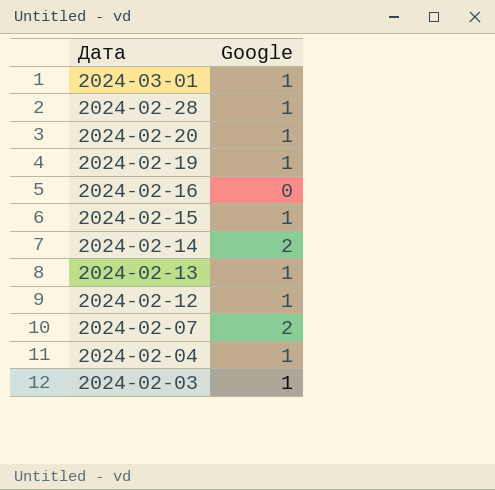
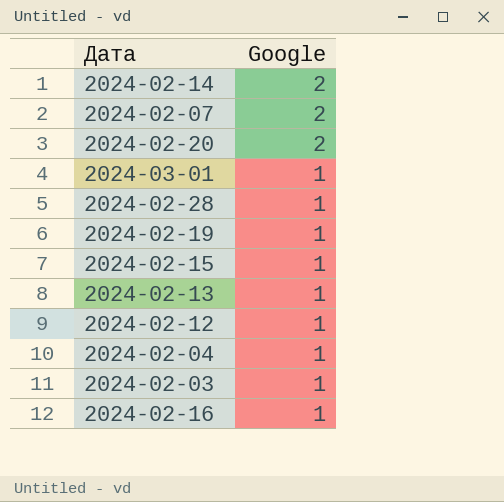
row order: Дата descending -> Google descending
2024-02-20 | Google: 1 -> 2
2024-02-16 | Google: 0 -> 1

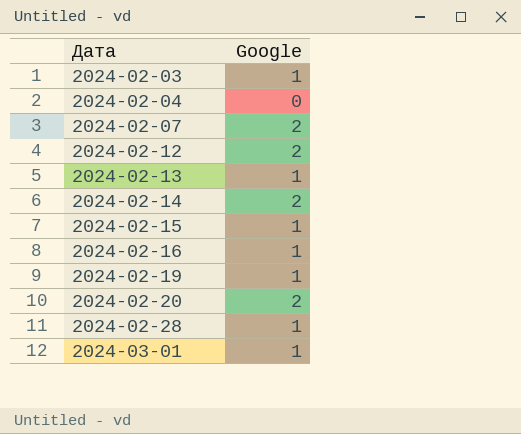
row order: Google descending -> Дата ascending
2024-02-04 | Google: 1 -> 0
2024-02-12 | Google: 1 -> 2

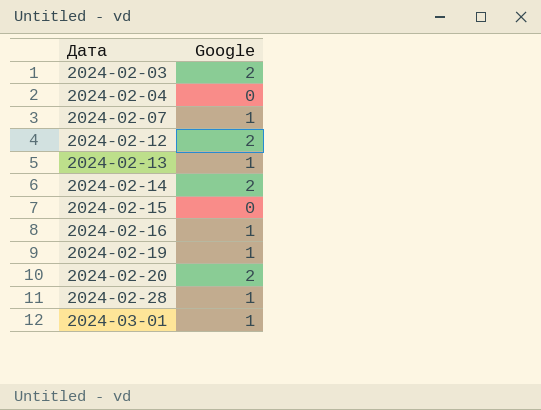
2024-02-03 | Google: 1 -> 2
2024-02-07 | Google: 2 -> 1
2024-02-15 | Google: 1 -> 0

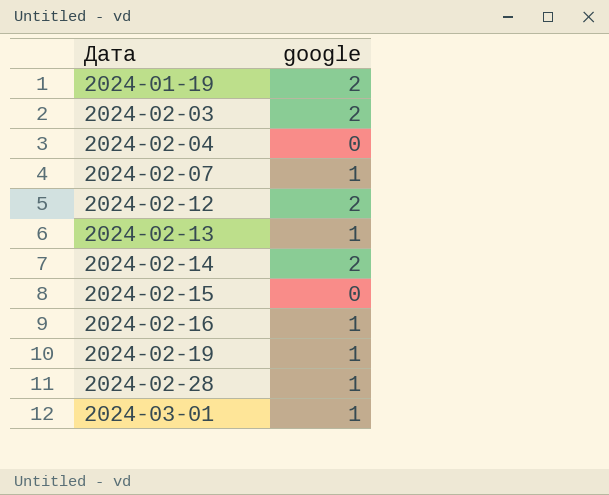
column name: Google -> google
row 2024-02-20: 2 -> none
row 2024-01-19: none -> 2

